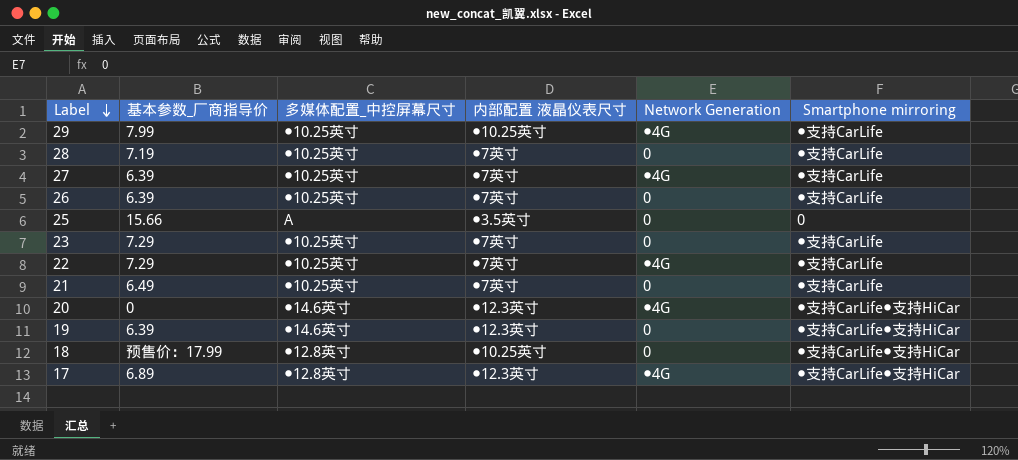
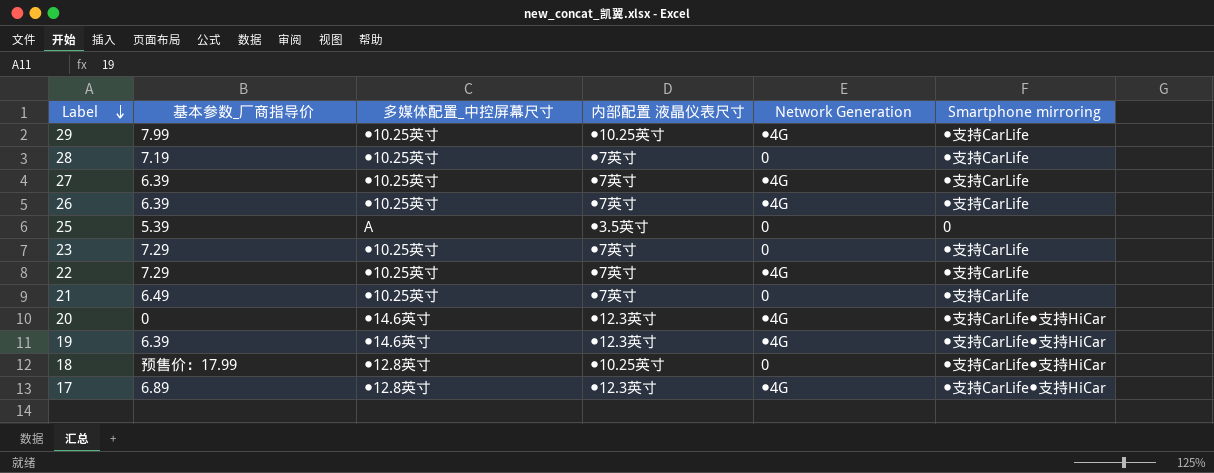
26 | Network Generation: 0 -> ●4G
25 | 基本参数_厂商指导价: 15.66 -> 5.39
19 | Network Generation: 0 -> ●4G

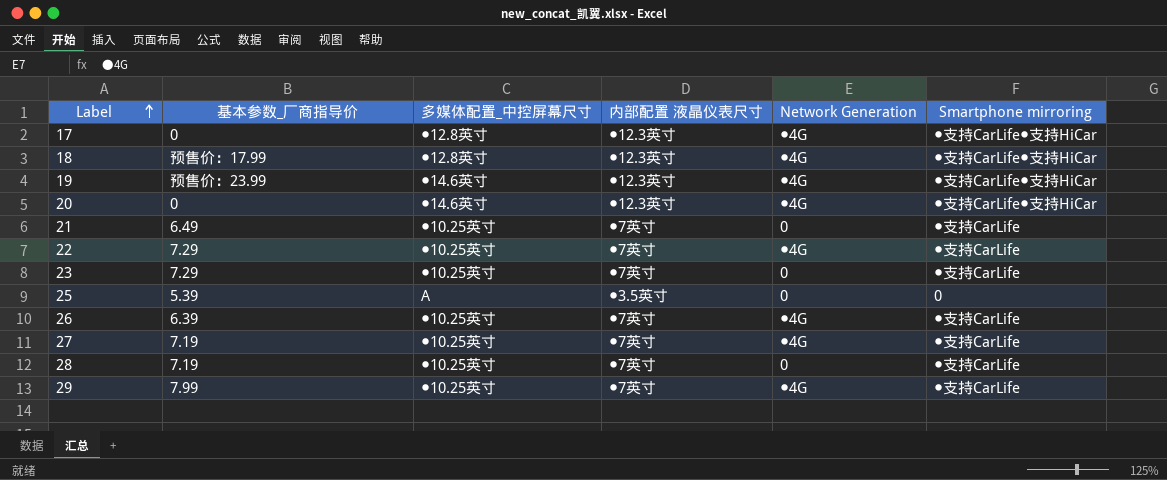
row order: Label descending -> Label ascending
17 | 基本参数_厂商指导价: 6.89 -> 0
18 | 内部配置 液晶仪表尺寸: ●10.25英寸 -> ●12.3英寸
18 | Network Generation: 0 -> ●4G
19 | 基本参数_厂商指导价: 6.39 -> 预售价：23.99
27 | 基本参数_厂商指导价: 6.39 -> 7.19
29 | 内部配置 液晶仪表尺寸: ●10.25英寸 -> ●7英寸

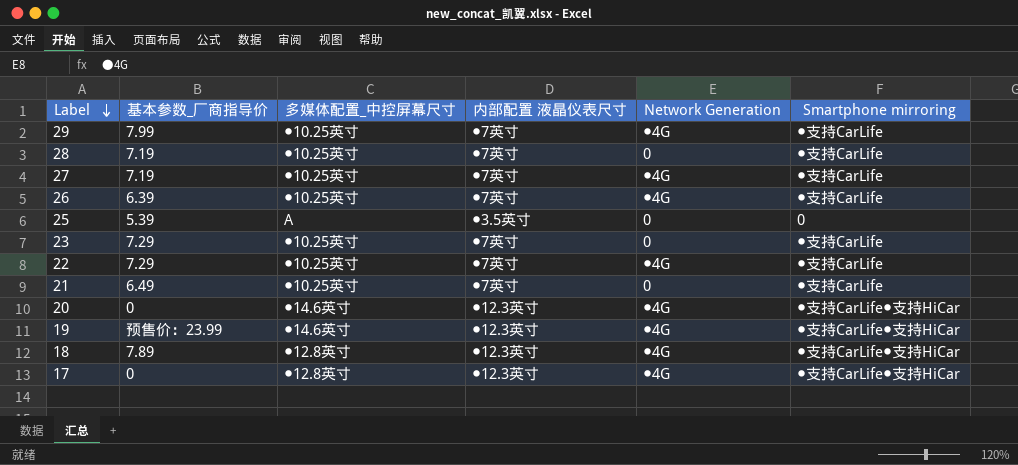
row order: Label ascending -> Label descending
18 | 基本参数_厂商指导价: 预售价：17.99 -> 7.89

